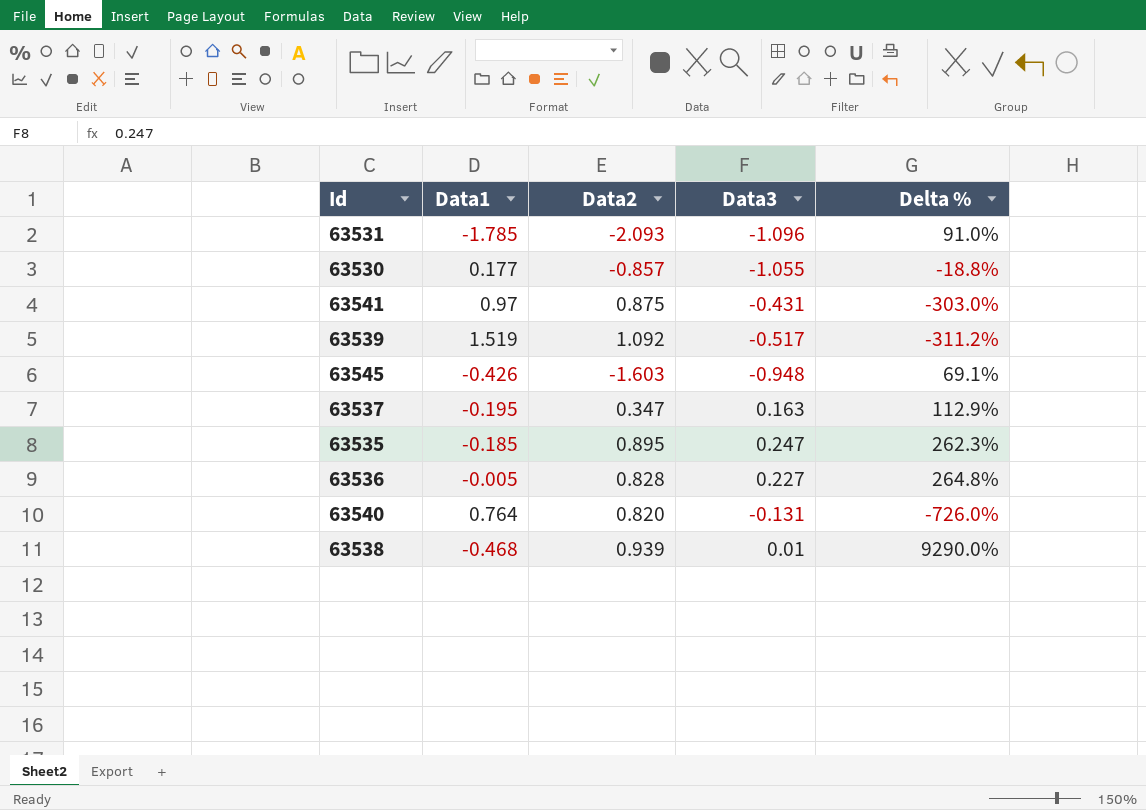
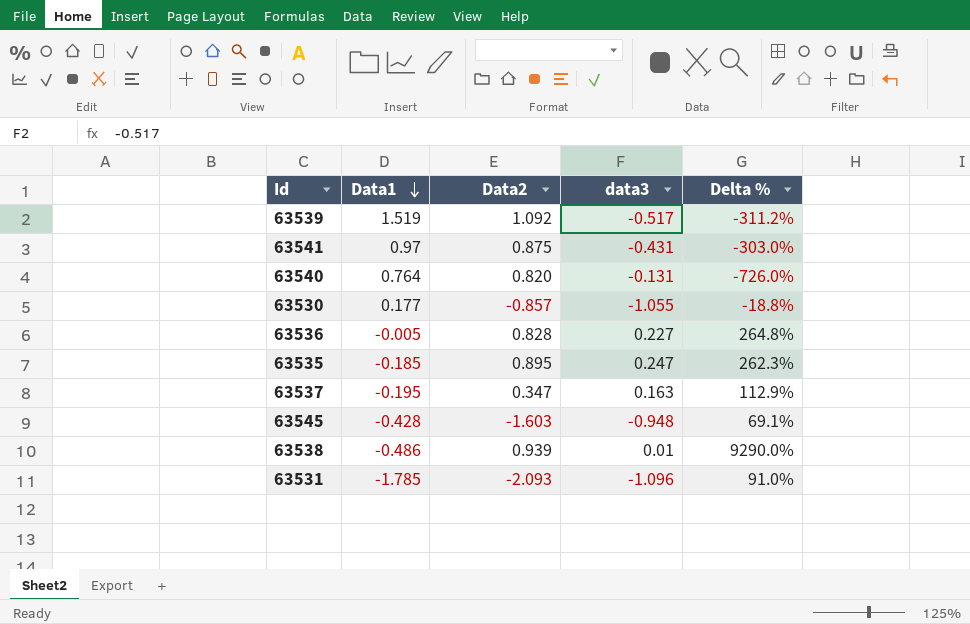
row order: none -> Data1 descending
column name: Data3 -> data3
63545 | Data1: -0.426 -> -0.428
63538 | Data1: -0.468 -> -0.486

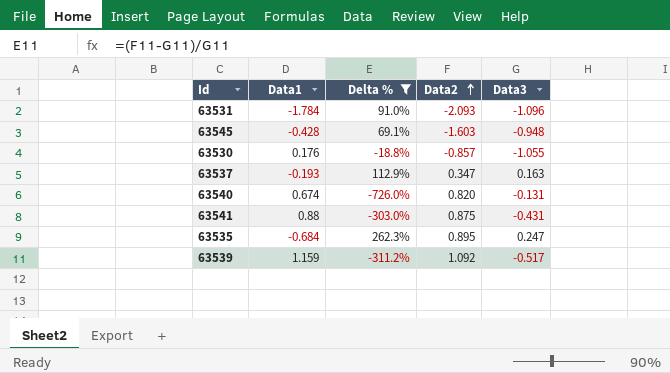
filter: none -> Delta % <= 262.3%
row order: Data1 descending -> Data2 ascending
column Delta % | position: 5 -> 3
column name: data3 -> Data3
63531 | Data1: -1.785 -> -1.784
63530 | Data1: 0.177 -> 0.176
63537 | Data1: -0.195 -> -0.193
63540 | Data1: 0.764 -> 0.674
63541 | Data1: 0.97 -> 0.88
63535 | Data1: -0.185 -> -0.684
63539 | Data1: 1.519 -> 1.159

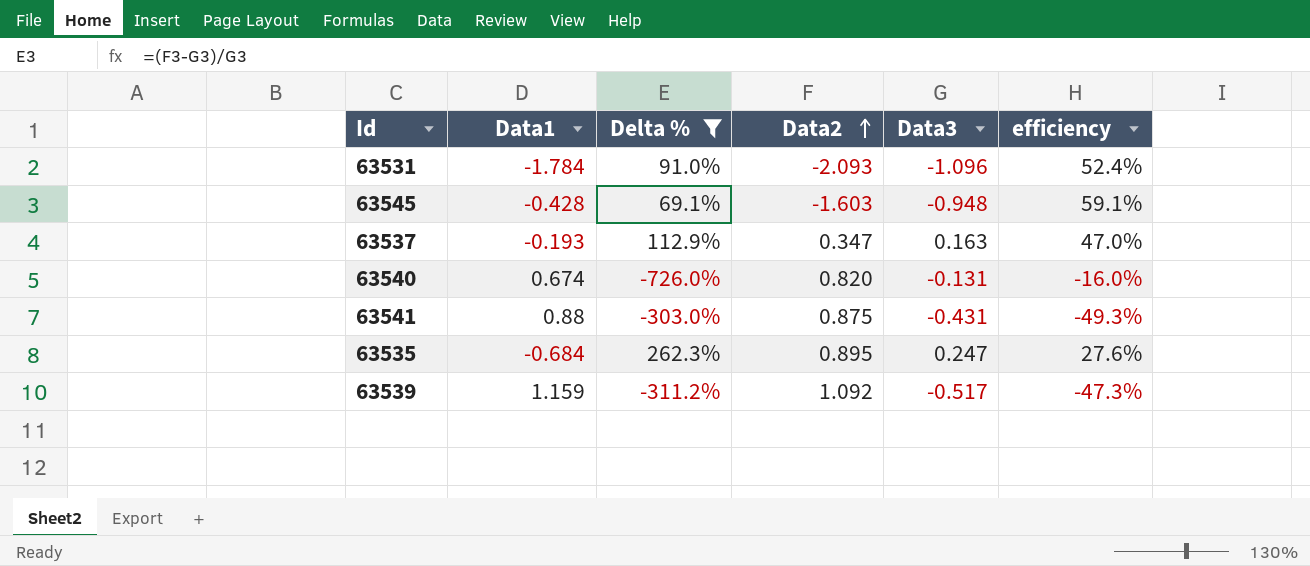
column efficiency | formula: none -> [Data3] / [Data2]
row 63530: 0.176 | -18.8% | -0.857 | -1.055 -> none

